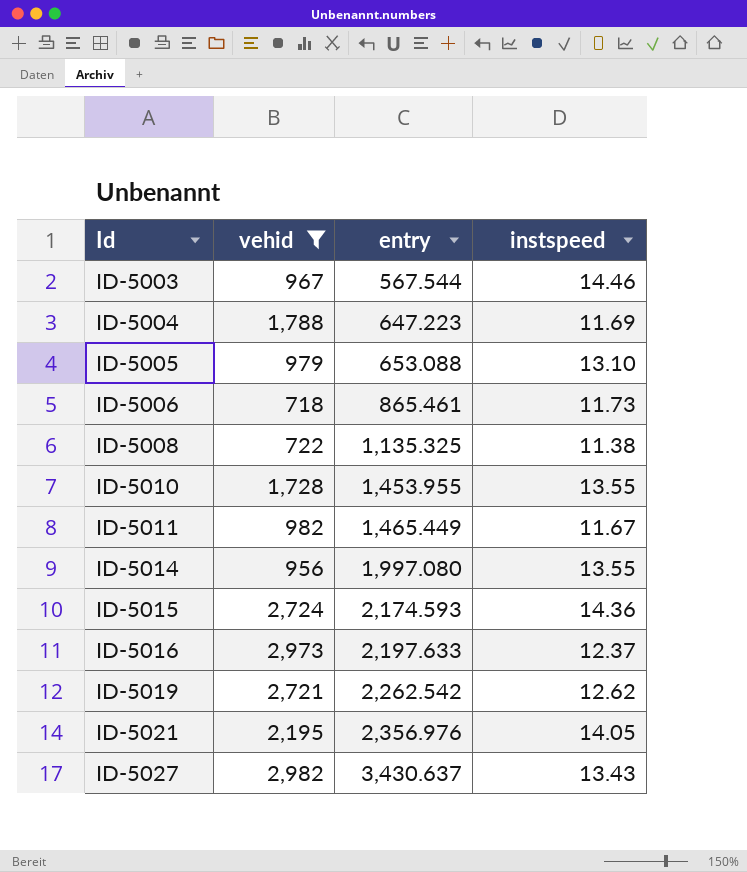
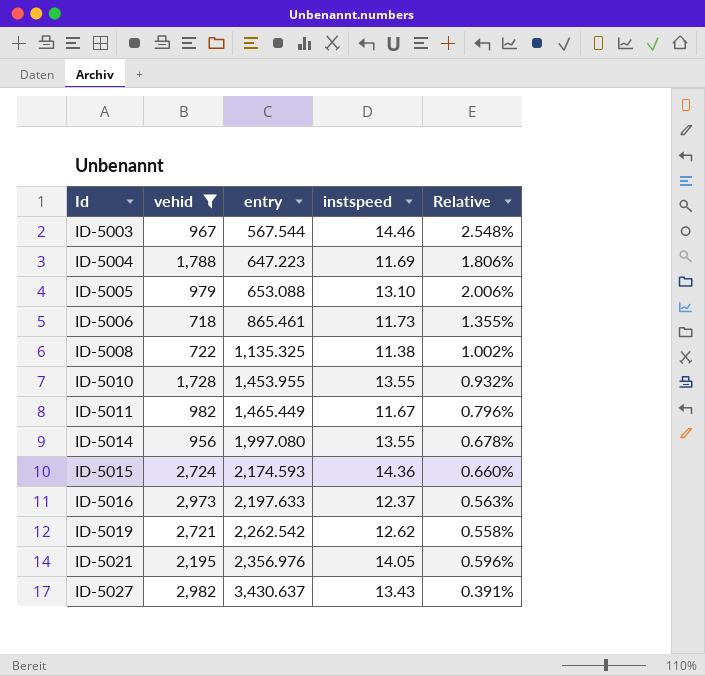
column Relative | formula: none -> [instspeed] / [entry]

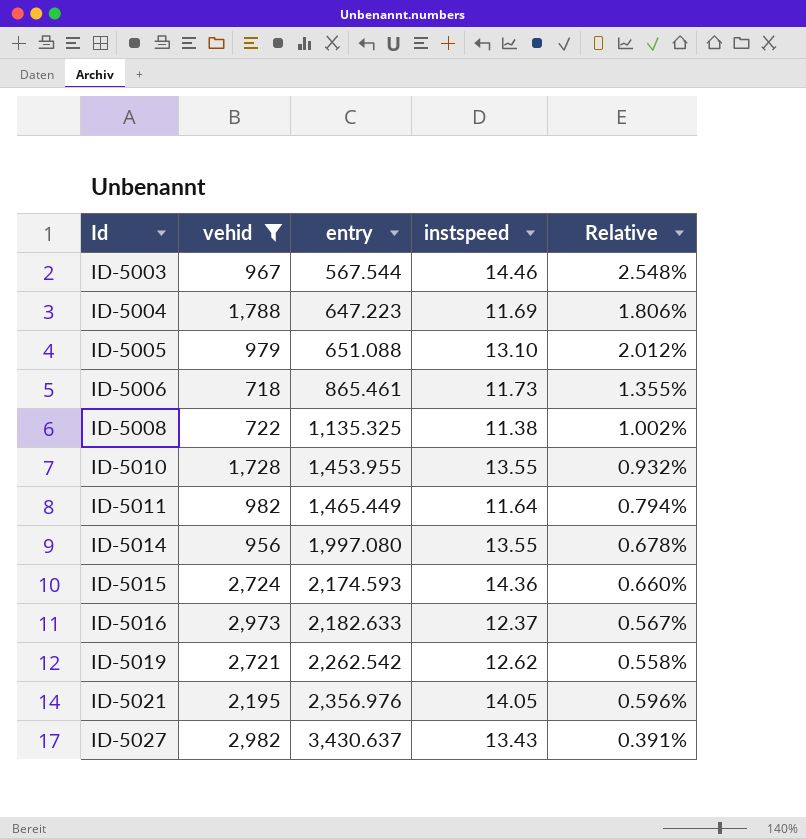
ID-5005 | entry: 653.088 -> 651.088
ID-5005 | Relative: 2.006% -> 2.012%
ID-5011 | instspeed: 11.67 -> 11.64
ID-5011 | Relative: 0.796% -> 0.794%
ID-5016 | entry: 2,197.633 -> 2,182.633
ID-5016 | Relative: 0.563% -> 0.567%

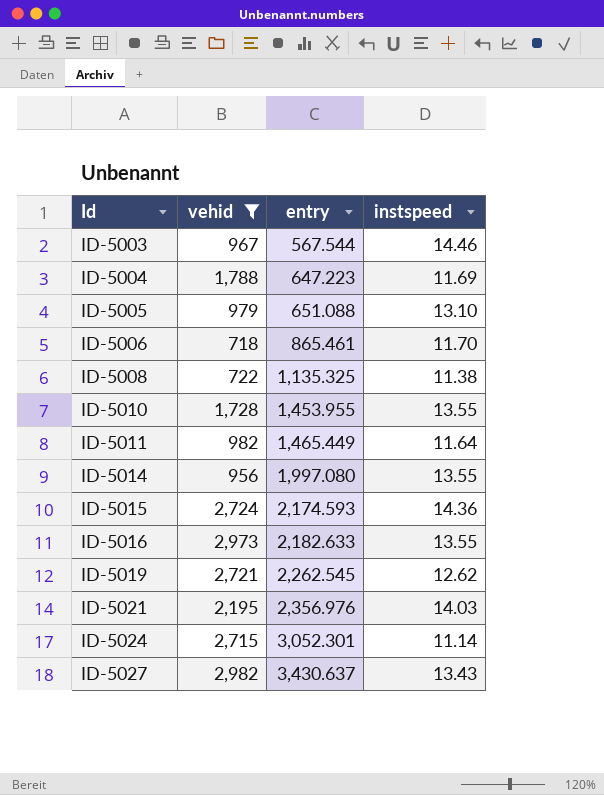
column Relative | formula: [instspeed] / [entry] -> none
ID-5006 | instspeed: 11.73 -> 11.70
ID-5016 | instspeed: 12.37 -> 13.55
ID-5019 | entry: 2,262.542 -> 2,262.545
ID-5021 | instspeed: 14.05 -> 14.03
row ID-5024: none -> 2,715 | 3,052.301 | 11.14

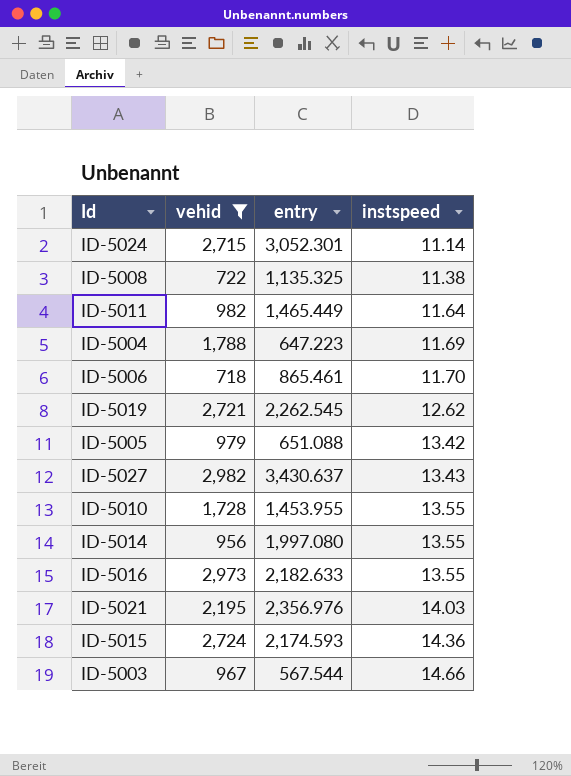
row order: Id ascending -> instspeed ascending
ID-5005 | instspeed: 13.10 -> 13.42
ID-5003 | instspeed: 14.46 -> 14.66

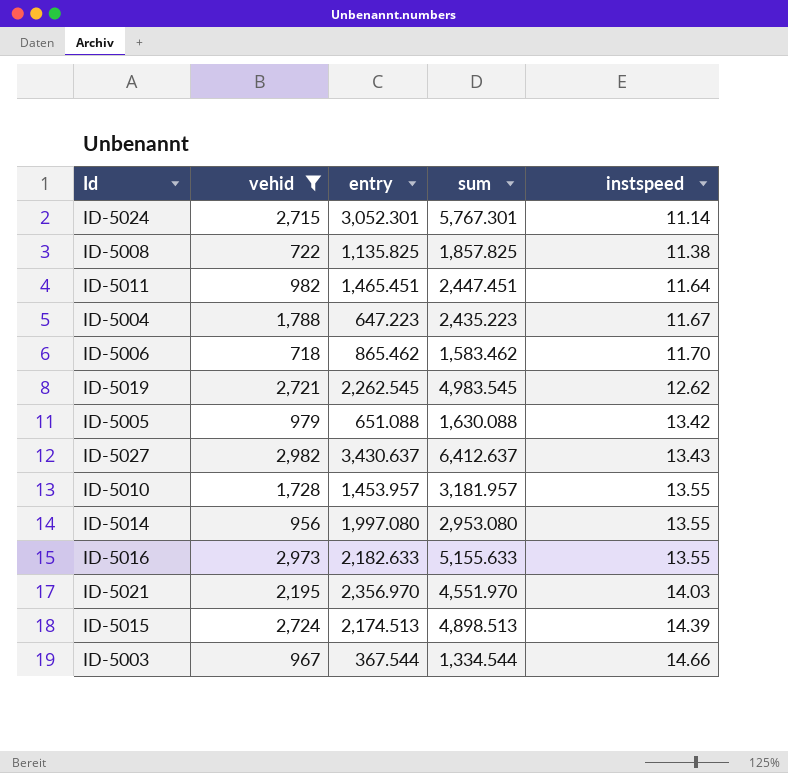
column sum | formula: none -> [vehid] + [entry]
ID-5008 | entry: 1,135.325 -> 1,135.825
ID-5011 | entry: 1,465.449 -> 1,465.451
ID-5004 | instspeed: 11.69 -> 11.67
ID-5006 | entry: 865.461 -> 865.462
ID-5010 | entry: 1,453.955 -> 1,453.957
ID-5021 | entry: 2,356.976 -> 2,356.970
ID-5015 | entry: 2,174.593 -> 2,174.513
ID-5015 | instspeed: 14.36 -> 14.39
ID-5003 | entry: 567.544 -> 367.544

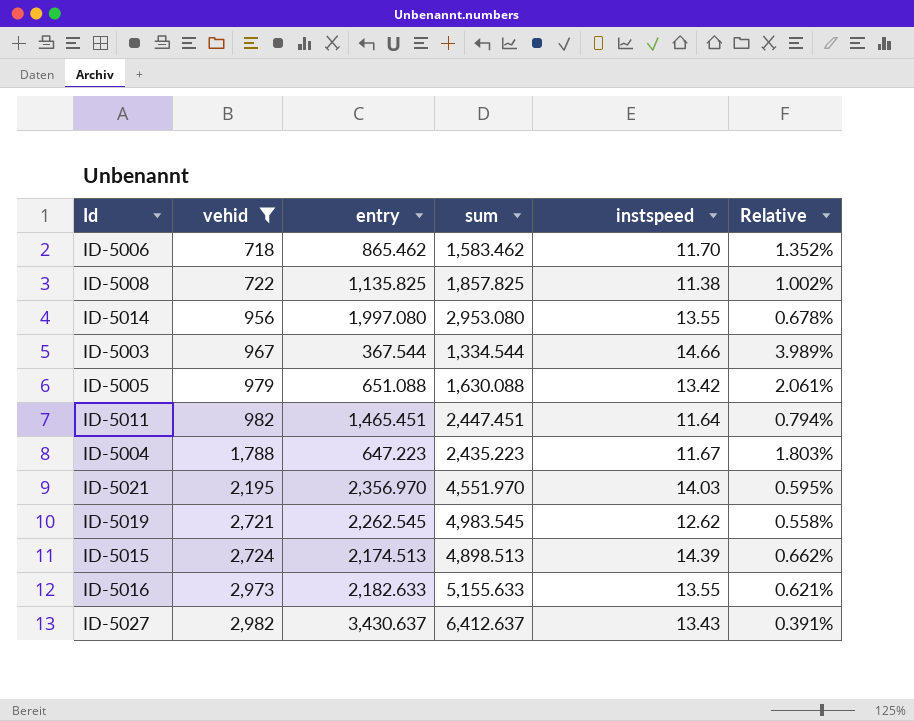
row order: instspeed ascending -> vehid ascending
column Relative | formula: none -> [instspeed] / [entry]
row ID-5024: 2,715 | 3,052.301 | 5,767.301 | 11.14 -> none
row ID-5010: 1,728 | 1,453.957 | 3,181.957 | 13.55 -> none

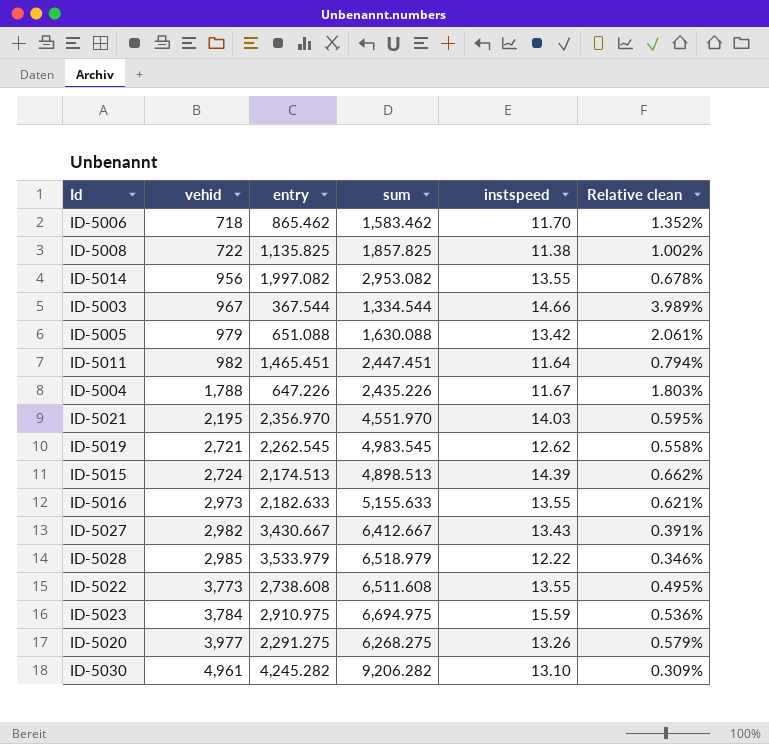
filter: vehid <= 2,982 -> none
column name: Relative -> Relative clean
ID-5014 | entry: 1,997.080 -> 1,997.082
ID-5014 | sum: 2,953.080 -> 2,953.082
ID-5004 | entry: 647.223 -> 647.226
ID-5004 | sum: 2,435.223 -> 2,435.226
ID-5027 | entry: 3,430.637 -> 3,430.667
ID-5027 | sum: 6,412.637 -> 6,412.667

